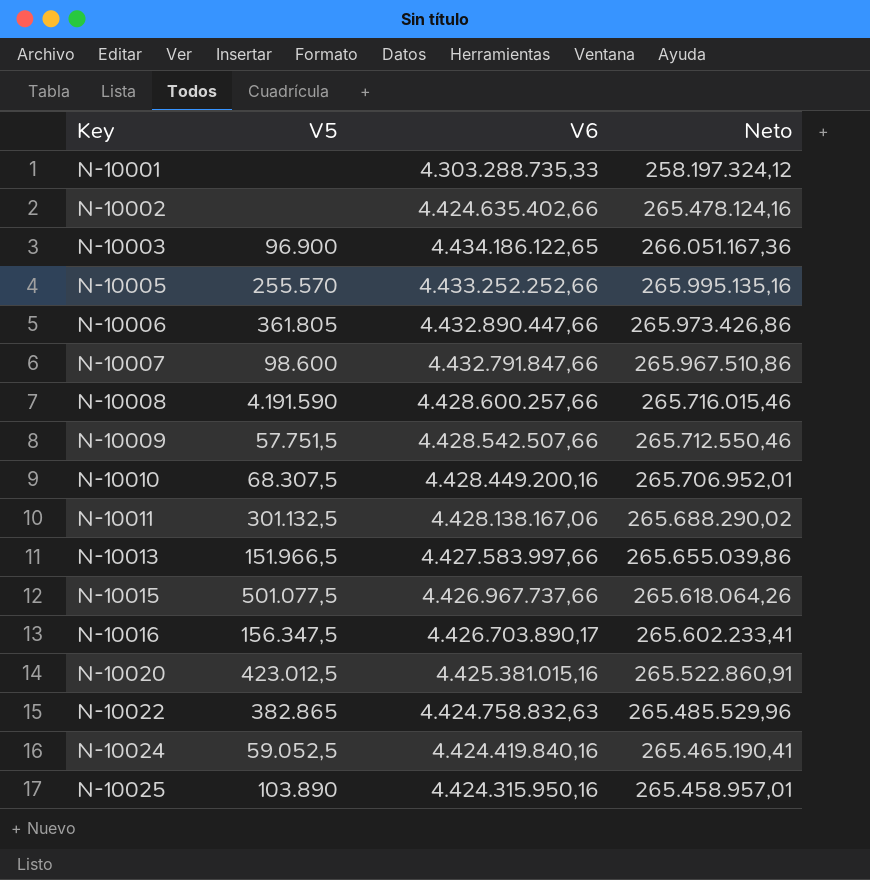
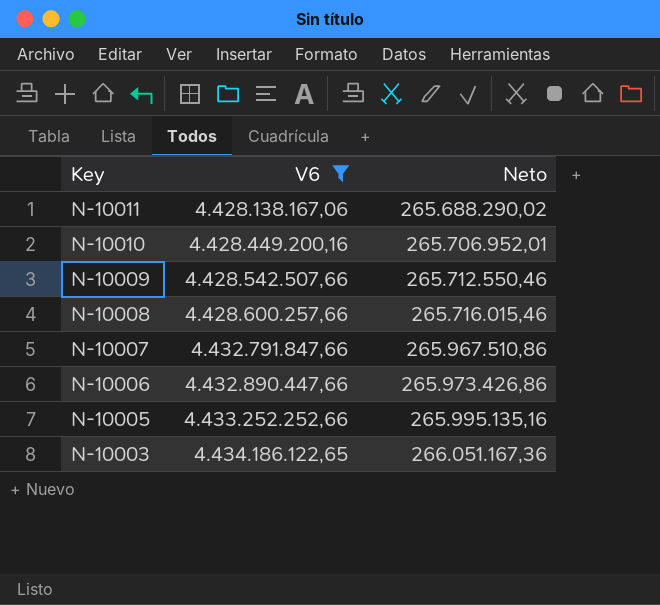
filter: none -> V6 >= 4.428.138.167,06
row order: Key ascending -> Key descending
column V5 | position: 2 -> none

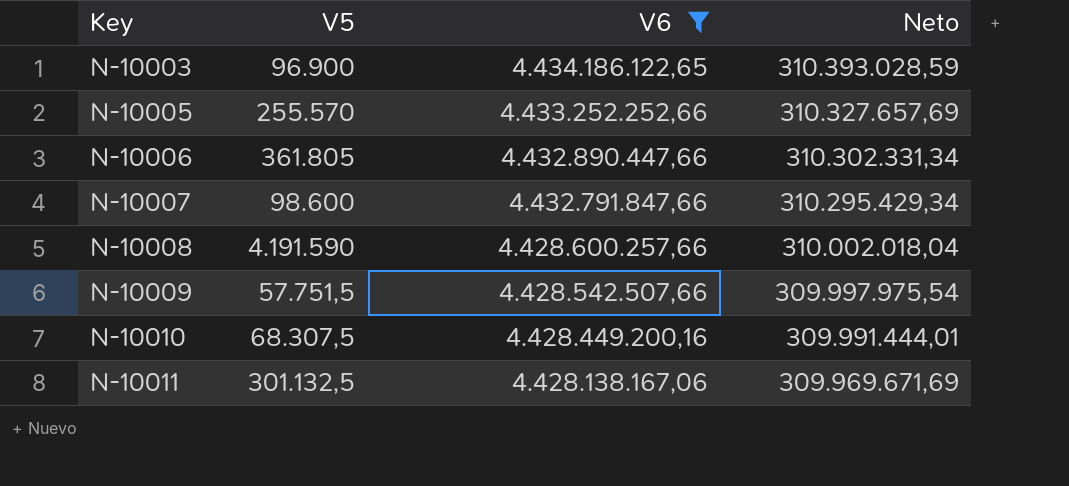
row order: Key descending -> Key ascending
column V5 | position: none -> 2
column Neto | formula: [V6] * 0,06 -> [V6] * 0,07

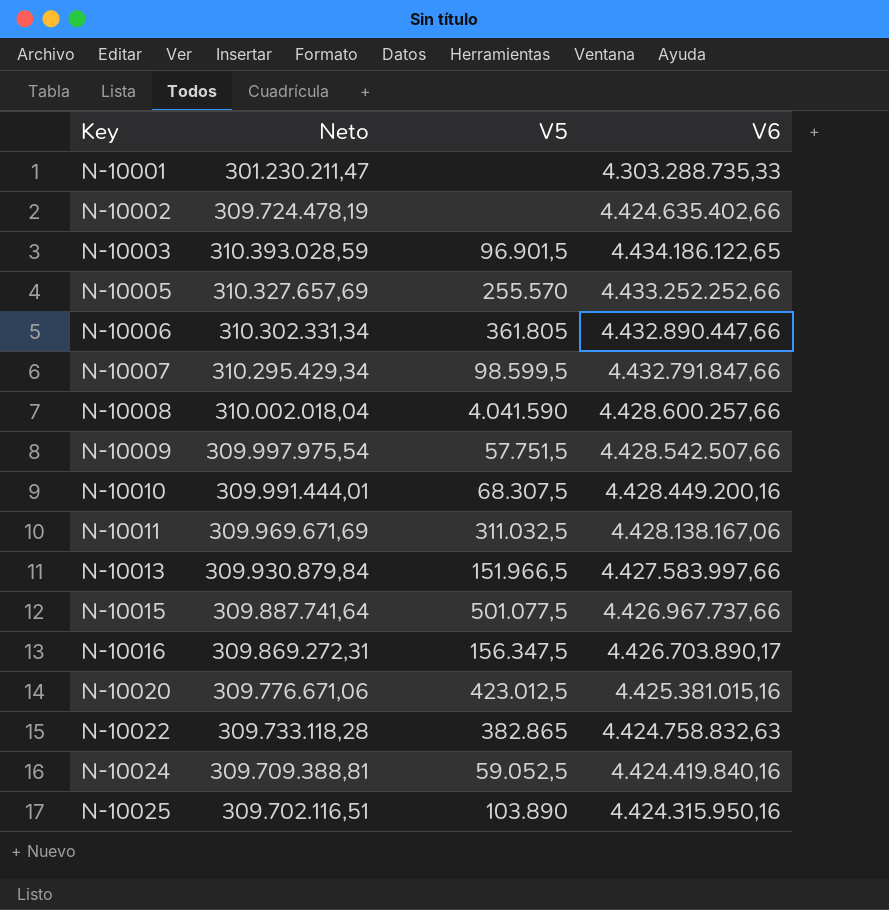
filter: V6 >= 4.428.138.167,06 -> none
column Neto | position: 4 -> 2
N-10003 | V5: 96.900 -> 96.901,5
N-10007 | V5: 98.600 -> 98.599,5
N-10008 | V5: 4.191.590 -> 4.041.590
N-10011 | V5: 301.132,5 -> 311.032,5

